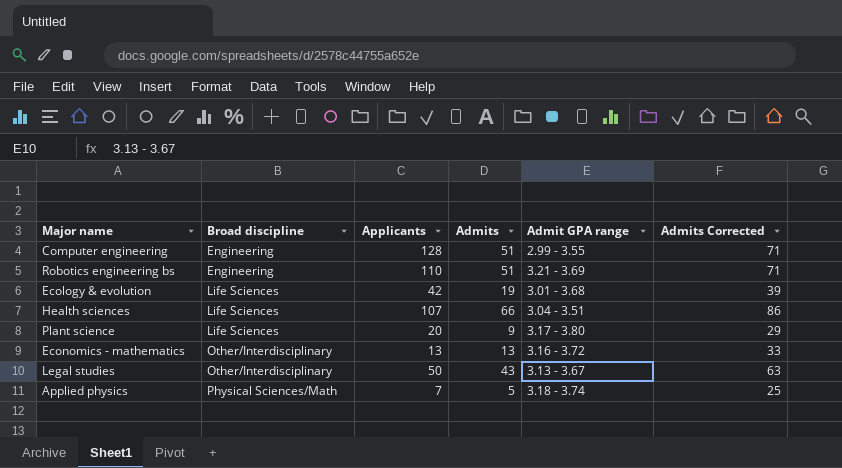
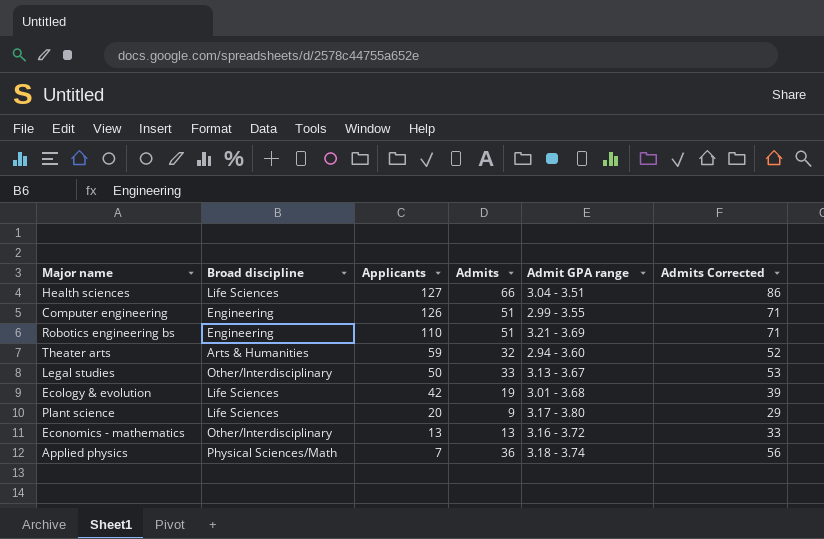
row order: Broad discipline ascending -> Applicants descending
Health sciences | Applicants: 107 -> 127
Computer engineering | Applicants: 128 -> 126
row Theater arts: none -> Arts & Humanities | 59 | 32 | 2.94 - 3.60 | 52
Legal studies | Admits: 43 -> 33
Legal studies | Admits Corrected: 63 -> 53
Applied physics | Admits: 5 -> 36
Applied physics | Admits Corrected: 25 -> 56

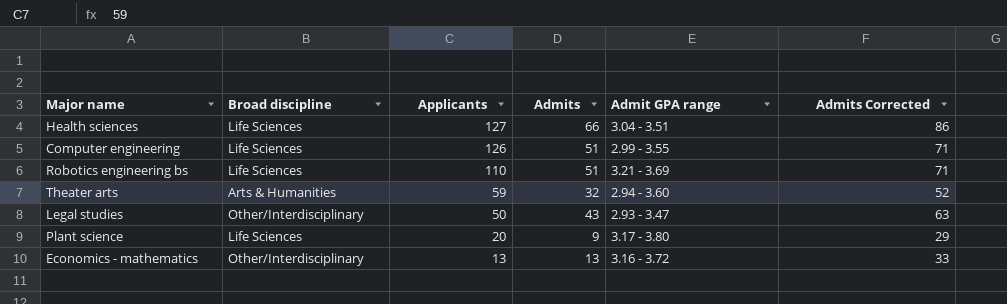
row Ecology & evolution: Life Sciences | 42 | 19 | 3.01 - 3.68 | 39 -> none
row Applied physics: Physical Sciences/Math | 7 | 36 | 3.18 - 3.74 | 56 -> none
Computer engineering | Broad discipline: Engineering -> Life Sciences
Robotics engineering bs | Broad discipline: Engineering -> Life Sciences
Legal studies | Admits: 33 -> 43
Legal studies | Admit GPA range: 3.13 - 3.67 -> 2.93 - 3.47
Legal studies | Admits Corrected: 53 -> 63

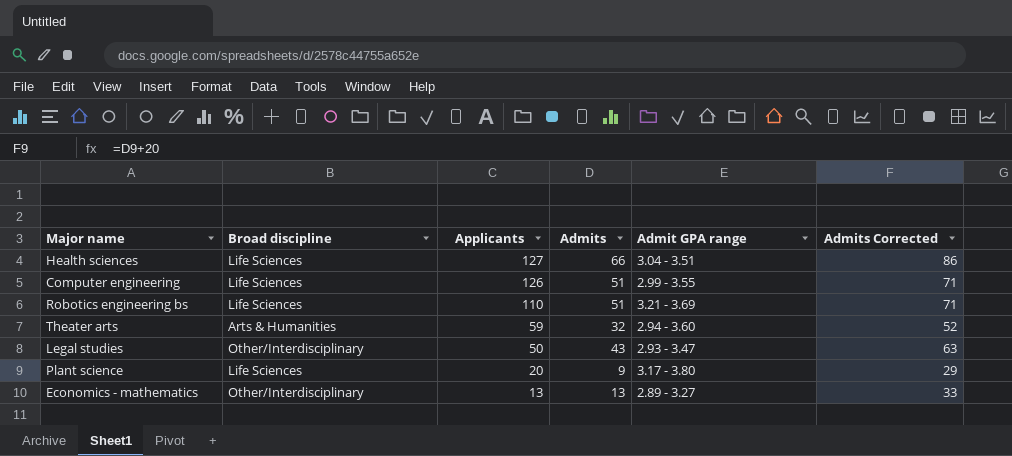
Economics - mathematics | Admit GPA range: 3.16 - 3.72 -> 2.89 - 3.27

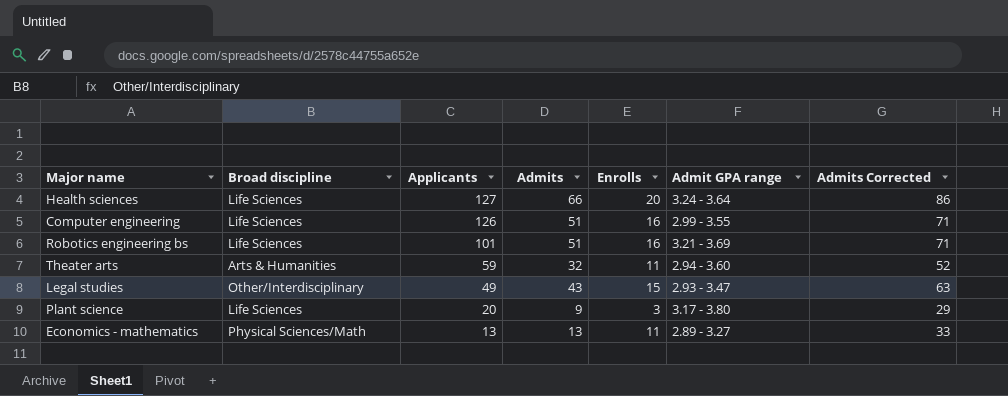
column Enrolls | position: none -> 5
Health sciences | Admit GPA range: 3.04 - 3.51 -> 3.24 - 3.64
Robotics engineering bs | Applicants: 110 -> 101
Legal studies | Applicants: 50 -> 49
Economics - mathematics | Broad discipline: Other/Interdisciplinary -> Physical Sciences/Math

